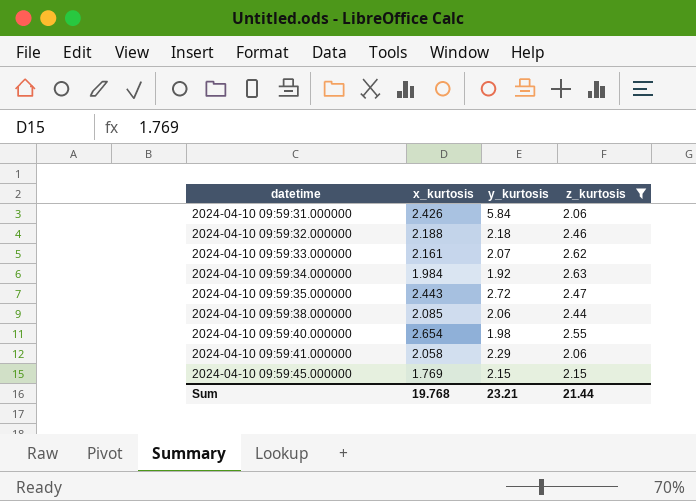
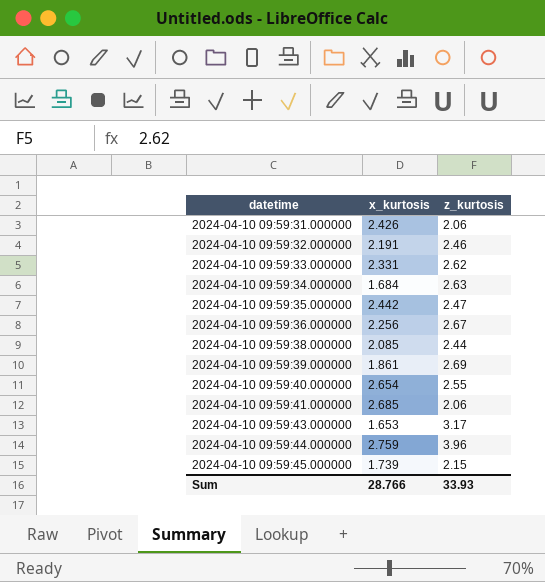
filter: z_kurtosis <= 2.63 -> none
column y_kurtosis | position: 3 -> none
2024-04-10 09:59:32.000000 | x_kurtosis: 2.188 -> 2.191
2024-04-10 09:59:33.000000 | x_kurtosis: 2.161 -> 2.331
2024-04-10 09:59:34.000000 | x_kurtosis: 1.984 -> 1.684
2024-04-10 09:59:35.000000 | x_kurtosis: 2.443 -> 2.442
2024-04-10 09:59:41.000000 | x_kurtosis: 2.058 -> 2.685
2024-04-10 09:59:45.000000 | x_kurtosis: 1.769 -> 1.739
Sum | x_kurtosis: 19.768 -> 28.766
Sum | z_kurtosis: 21.44 -> 33.93

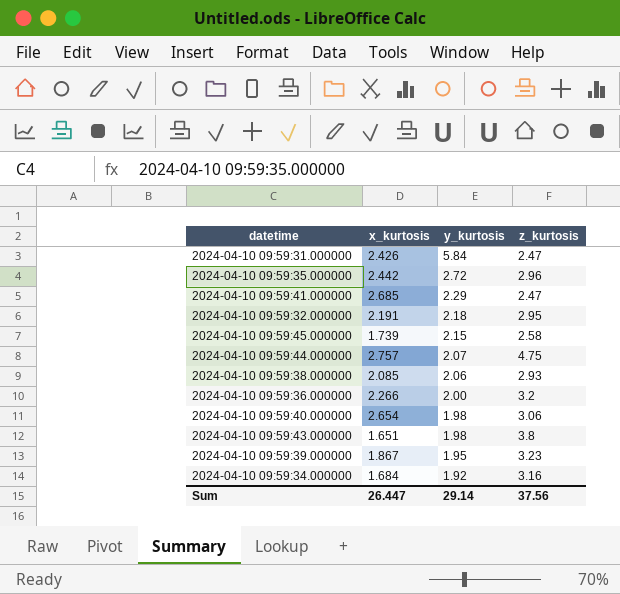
row order: datetime ascending -> y_kurtosis descending
column y_kurtosis | position: none -> 3
row 2024-04-10 09:59:33.000000: 2.331 | 2.62 -> none
2024-04-10 09:59:31.000000 | z_kurtosis: 2.06 -> 2.47
2024-04-10 09:59:35.000000 | z_kurtosis: 2.47 -> 2.96
2024-04-10 09:59:41.000000 | z_kurtosis: 2.06 -> 2.47
2024-04-10 09:59:32.000000 | z_kurtosis: 2.46 -> 2.95
2024-04-10 09:59:45.000000 | z_kurtosis: 2.15 -> 2.58
2024-04-10 09:59:44.000000 | x_kurtosis: 2.759 -> 2.757
2024-04-10 09:59:44.000000 | z_kurtosis: 3.96 -> 4.75
2024-04-10 09:59:38.000000 | z_kurtosis: 2.44 -> 2.93
2024-04-10 09:59:36.000000 | x_kurtosis: 2.256 -> 2.266
2024-04-10 09:59:36.000000 | z_kurtosis: 2.67 -> 3.2
2024-04-10 09:59:40.000000 | z_kurtosis: 2.55 -> 3.06
2024-04-10 09:59:43.000000 | x_kurtosis: 1.653 -> 1.651
2024-04-10 09:59:43.000000 | z_kurtosis: 3.17 -> 3.8
2024-04-10 09:59:39.000000 | x_kurtosis: 1.861 -> 1.867
2024-04-10 09:59:39.000000 | z_kurtosis: 2.69 -> 3.23
2024-04-10 09:59:34.000000 | z_kurtosis: 2.63 -> 3.16
Sum | x_kurtosis: 28.766 -> 26.447
Sum | z_kurtosis: 33.93 -> 37.56

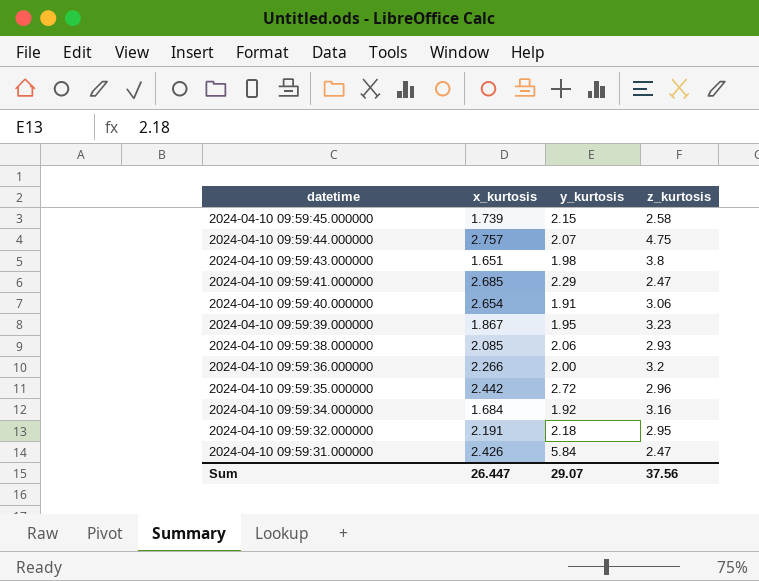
row order: y_kurtosis descending -> datetime descending
2024-04-10 09:59:40.000000 | y_kurtosis: 1.98 -> 1.91
Sum | y_kurtosis: 29.14 -> 29.07

